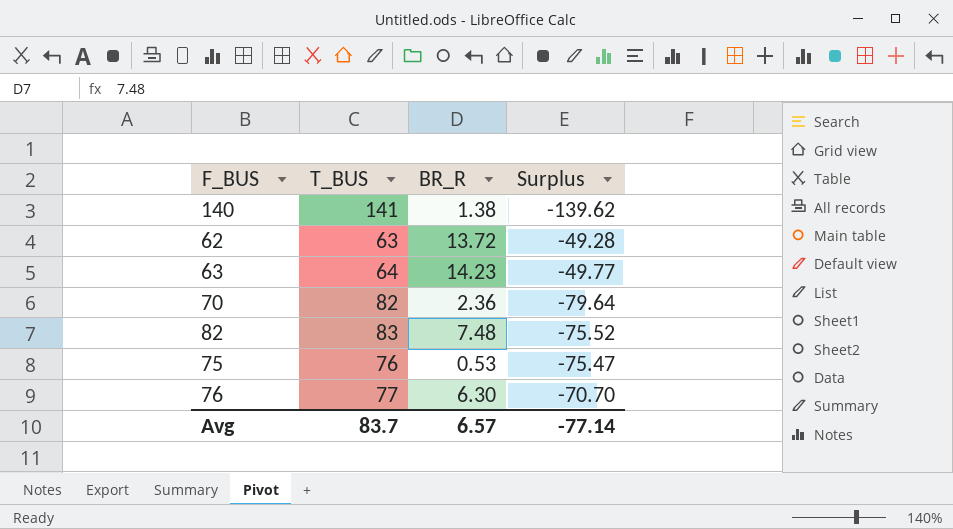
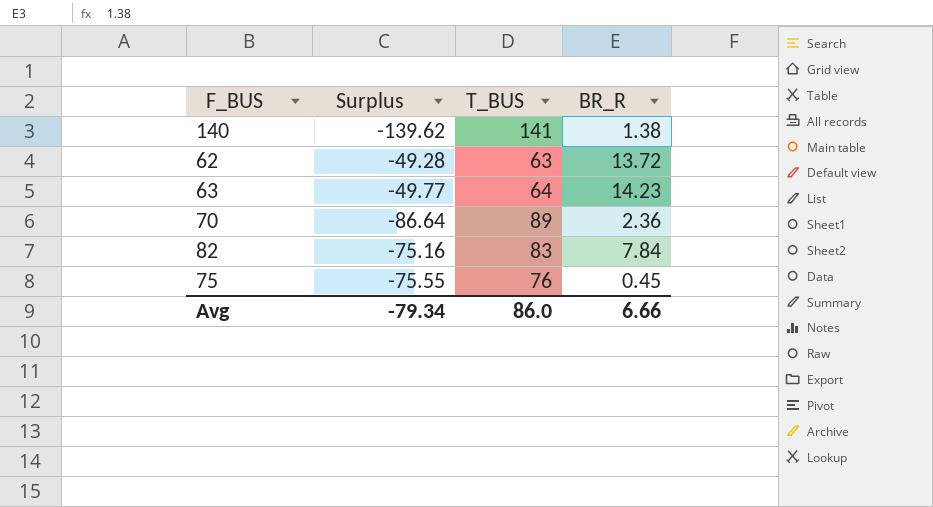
column Surplus | position: 4 -> 2
row 76: 77 | 6.30 | -70.70 -> none
70 | Surplus: -79.64 -> -86.64
70 | T_BUS: 82 -> 89
82 | Surplus: -75.52 -> -75.16
82 | BR_R: 7.48 -> 7.84
75 | Surplus: -75.47 -> -75.55
75 | BR_R: 0.53 -> 0.45
Avg | Surplus: -77.14 -> -79.34
Avg | T_BUS: 83.7 -> 86.0
Avg | BR_R: 6.57 -> 6.66

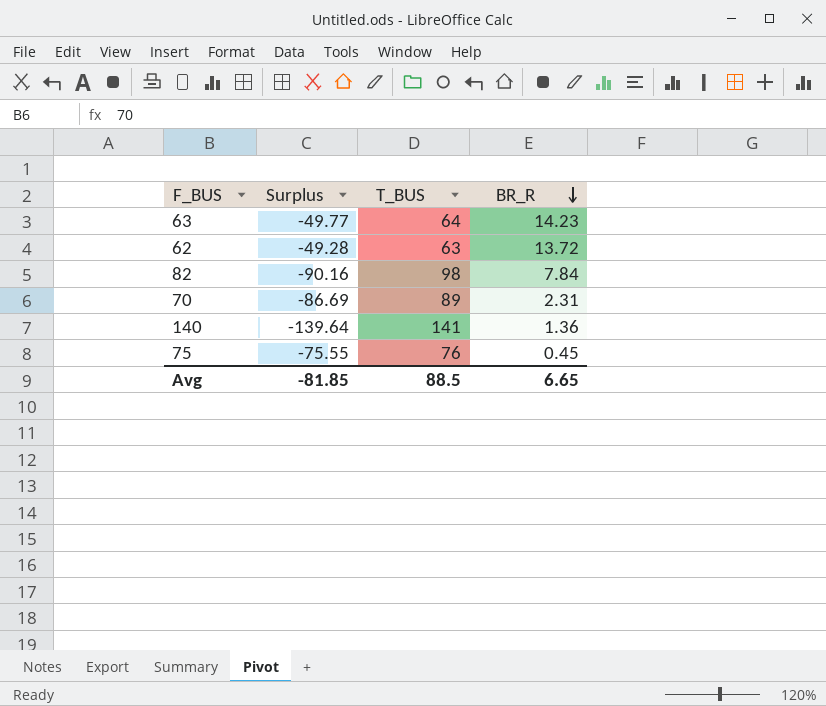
row order: none -> BR_R descending
82 | Surplus: -75.16 -> -90.16
82 | T_BUS: 83 -> 98
70 | Surplus: -86.64 -> -86.69
70 | BR_R: 2.36 -> 2.31
140 | Surplus: -139.62 -> -139.64
140 | BR_R: 1.38 -> 1.36
Avg | Surplus: -79.34 -> -81.85
Avg | T_BUS: 86.0 -> 88.5
Avg | BR_R: 6.66 -> 6.65

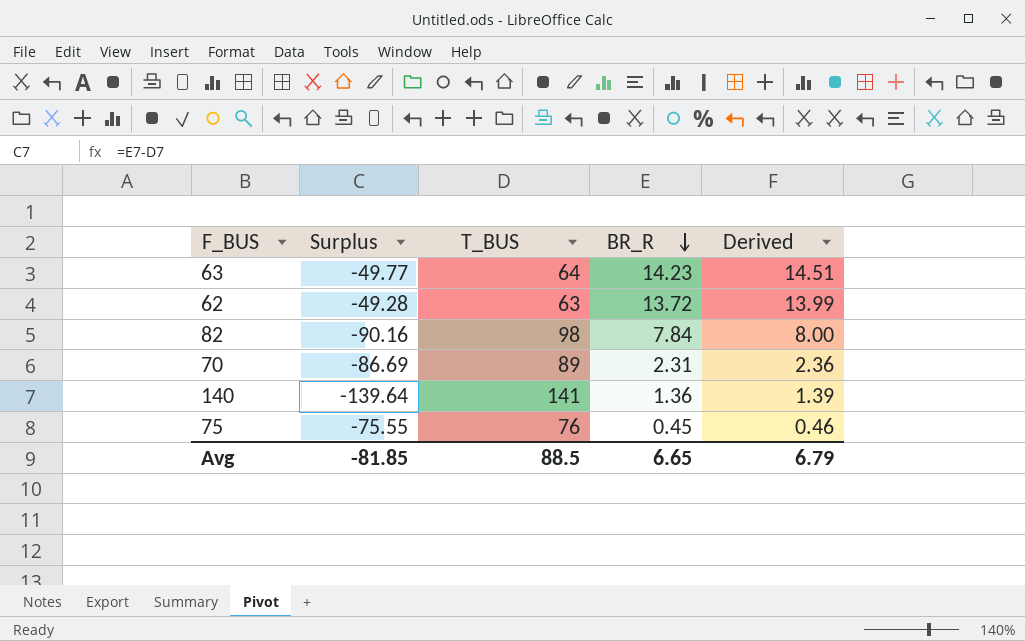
column Derived | formula: none -> [BR_R] * 1.02

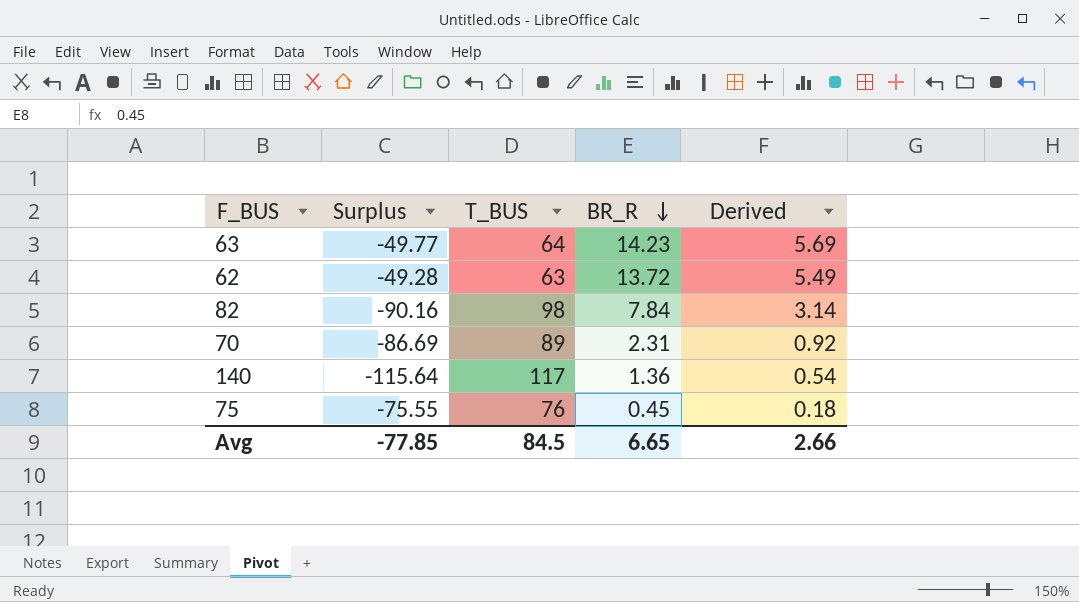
column Derived | formula: [BR_R] * 1.02 -> [BR_R] * 0.4
140 | Surplus: -139.64 -> -115.64
140 | T_BUS: 141 -> 117
Avg | Surplus: -81.85 -> -77.85
Avg | T_BUS: 88.5 -> 84.5
Avg | Derived: 6.79 -> 2.66

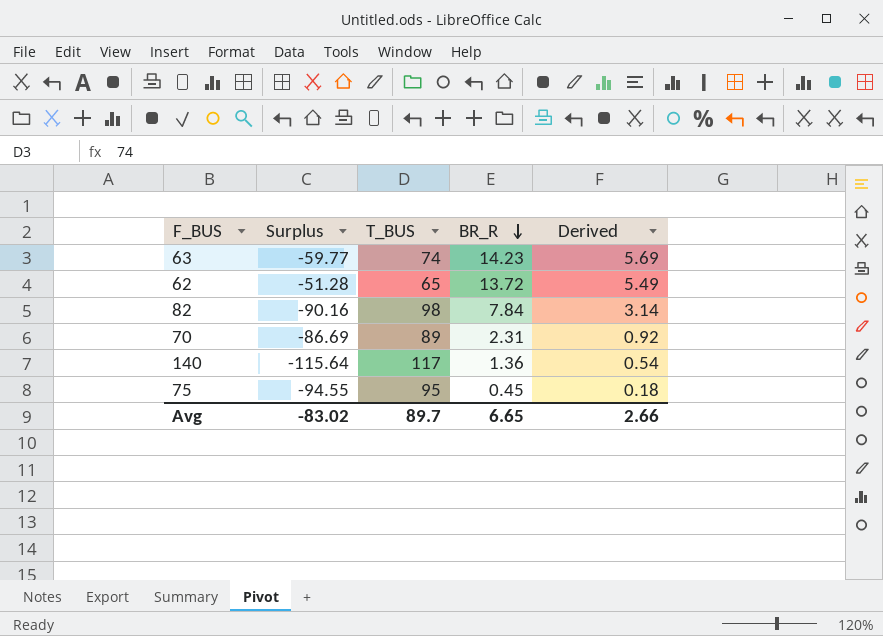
63 | Surplus: -49.77 -> -59.77
63 | T_BUS: 64 -> 74
62 | Surplus: -49.28 -> -51.28
62 | T_BUS: 63 -> 65
75 | Surplus: -75.55 -> -94.55
75 | T_BUS: 76 -> 95
Avg | Surplus: -77.85 -> -83.02
Avg | T_BUS: 84.5 -> 89.7

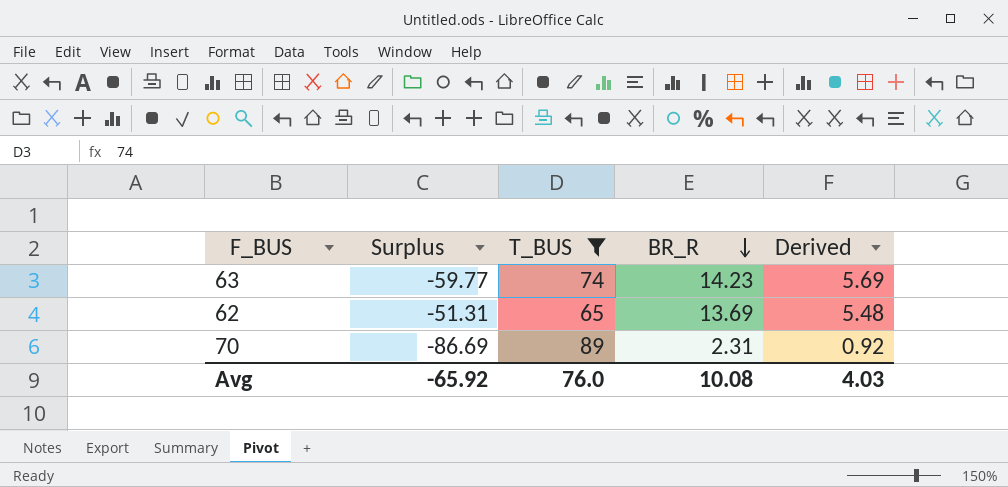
filter: none -> T_BUS <= 89
62 | Surplus: -51.28 -> -51.31
62 | BR_R: 13.72 -> 13.69
62 | Derived: 5.49 -> 5.48
Avg | Surplus: -83.02 -> -65.92
Avg | T_BUS: 89.7 -> 76.0
Avg | BR_R: 6.65 -> 10.08
Avg | Derived: 2.66 -> 4.03

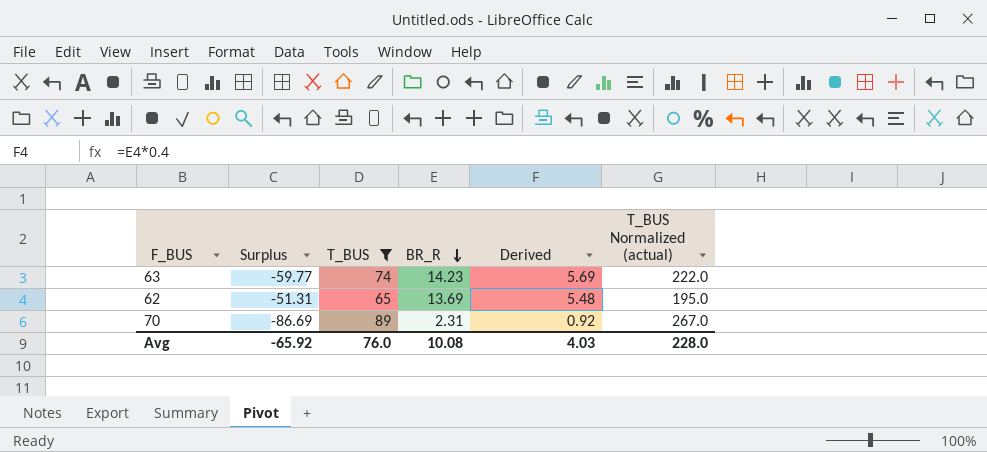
column T_BUS Normalized (actual) | formula: none -> [T_BUS] * 3

